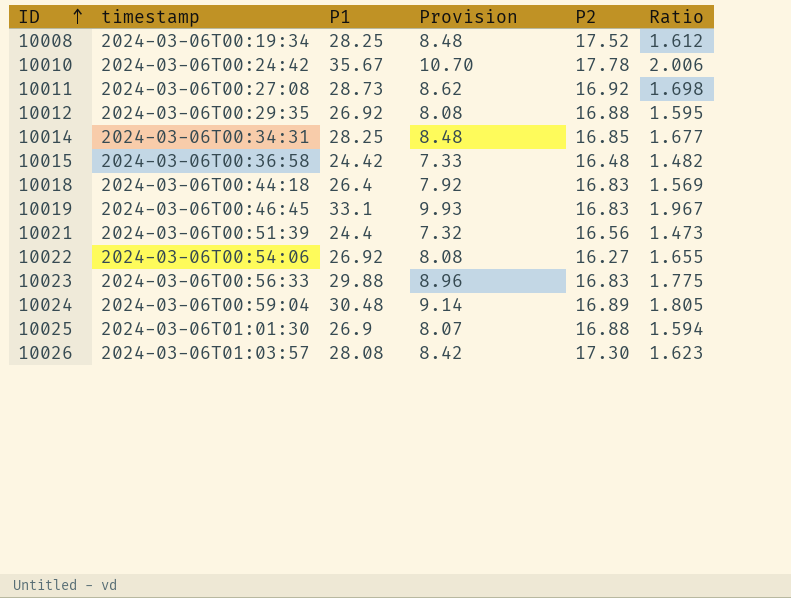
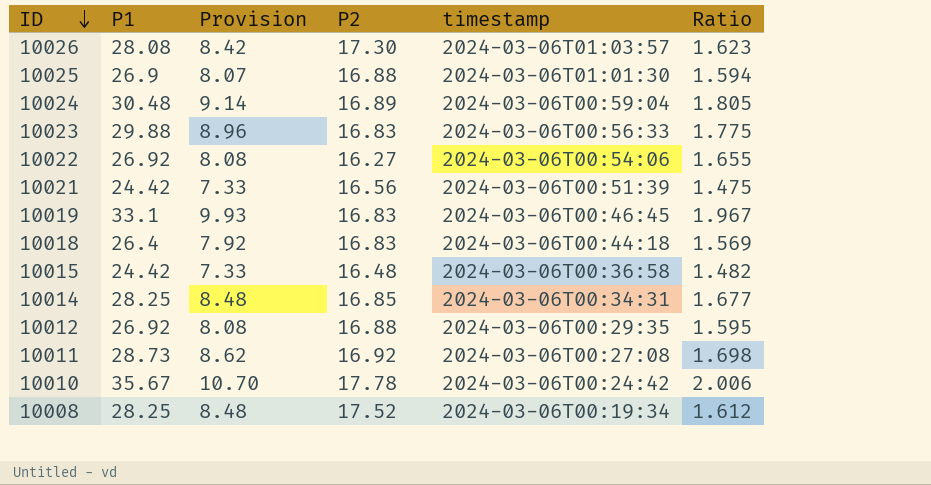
row order: ID ascending -> ID descending
column timestamp | position: 2 -> 5
10021 | P1: 24.4 -> 24.42
10021 | Provision: 7.32 -> 7.33
10021 | Ratio: 1.473 -> 1.475

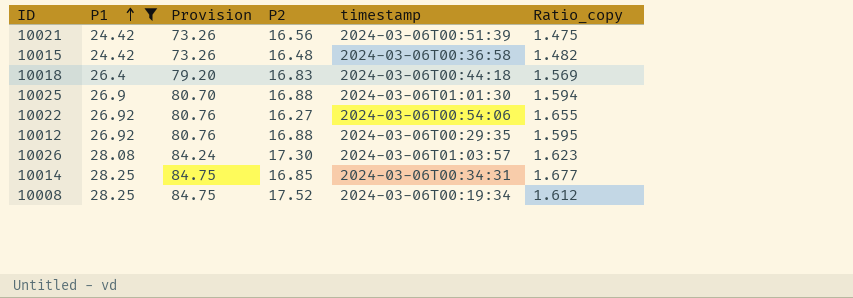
filter: none -> P1 <= 28.25
row order: ID descending -> P1 ascending
column Provision | formula: [P1] * 0.3 -> [P1] * 3
column name: Ratio -> Ratio_copy

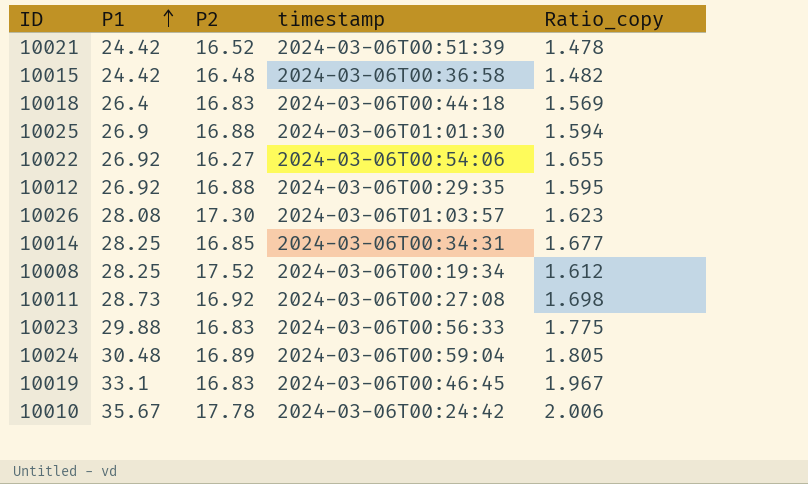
filter: P1 <= 28.25 -> none
column Provision | formula: [P1] * 3 -> none
10021 | P2: 16.56 -> 16.52
10021 | Ratio_copy: 1.475 -> 1.478

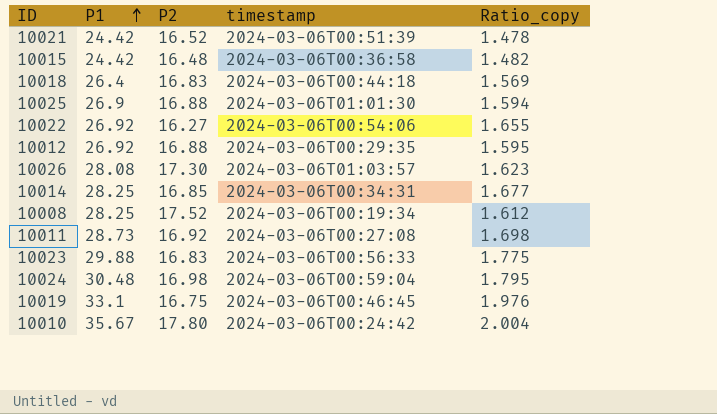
10024 | P2: 16.89 -> 16.98
10024 | Ratio_copy: 1.805 -> 1.795
10019 | P2: 16.83 -> 16.75
10019 | Ratio_copy: 1.967 -> 1.976
10010 | P2: 17.78 -> 17.80
10010 | Ratio_copy: 2.006 -> 2.004

